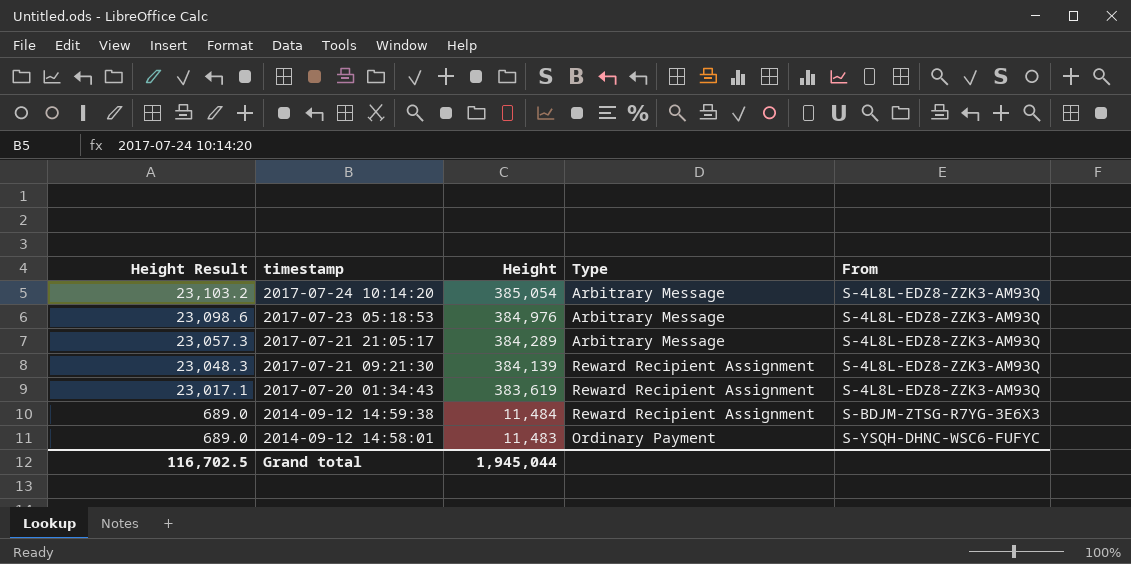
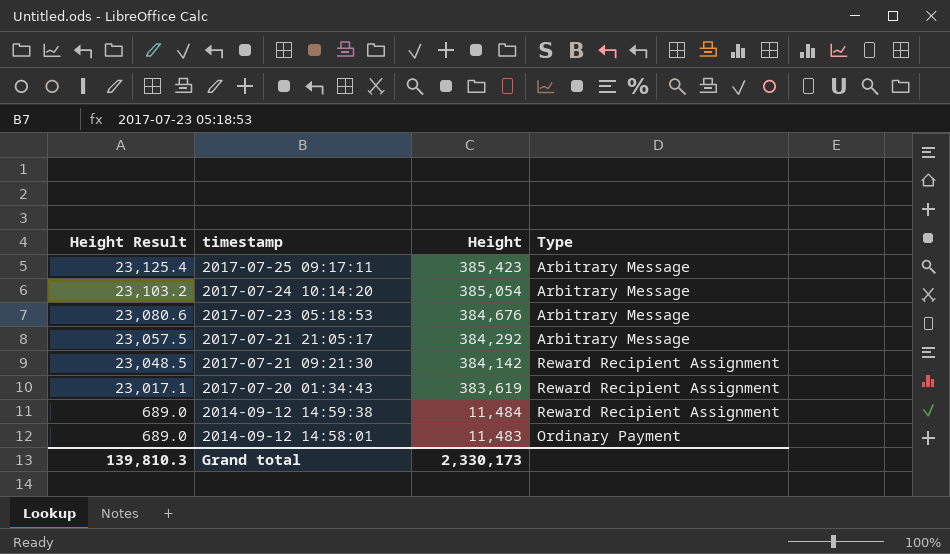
column From | position: 5 -> none
row 2017-07-25 09:17:11: none -> 23,125.4 | 385,423 | Arbitrary Message
2017-07-23 05:18:53 | Height Result: 23,098.6 -> 23,080.6
2017-07-23 05:18:53 | Height: 384,976 -> 384,676
2017-07-21 21:05:17 | Height Result: 23,057.3 -> 23,057.5
2017-07-21 21:05:17 | Height: 384,289 -> 384,292
2017-07-21 09:21:30 | Height Result: 23,048.3 -> 23,048.5
2017-07-21 09:21:30 | Height: 384,139 -> 384,142
Grand total | Height Result: 116,702.5 -> 139,810.3
Grand total | Height: 1,945,044 -> 2,330,173

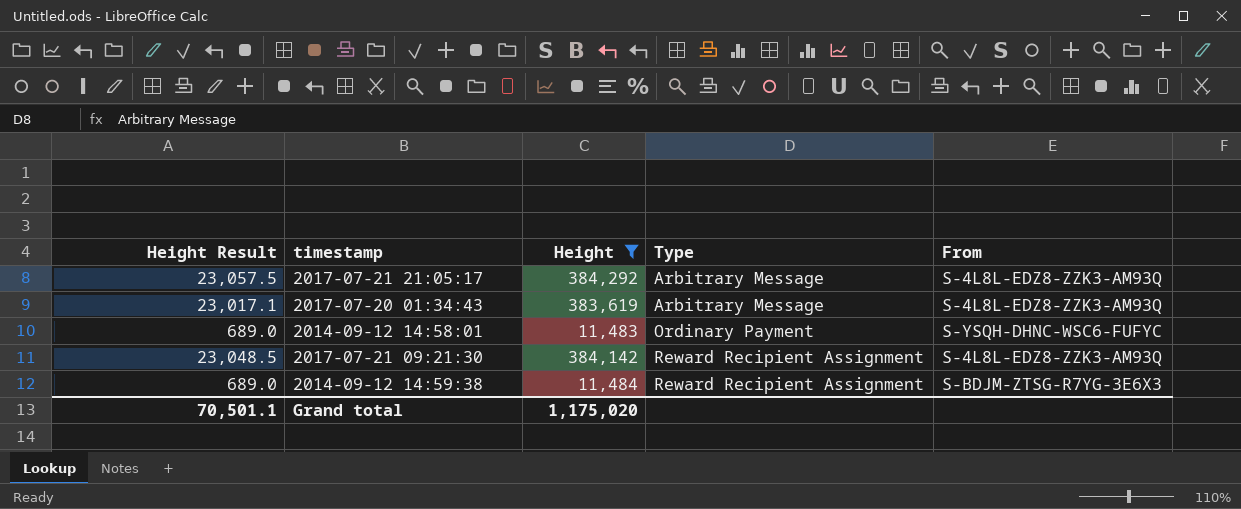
filter: none -> Height <= 384,292
row order: Height Result descending -> Type ascending
column From | position: none -> 5
2017-07-20 01:34:43 | Type: Reward Recipient Assignment -> Arbitrary Message
Grand total | Height Result: 139,810.3 -> 70,501.1
Grand total | Height: 2,330,173 -> 1,175,020

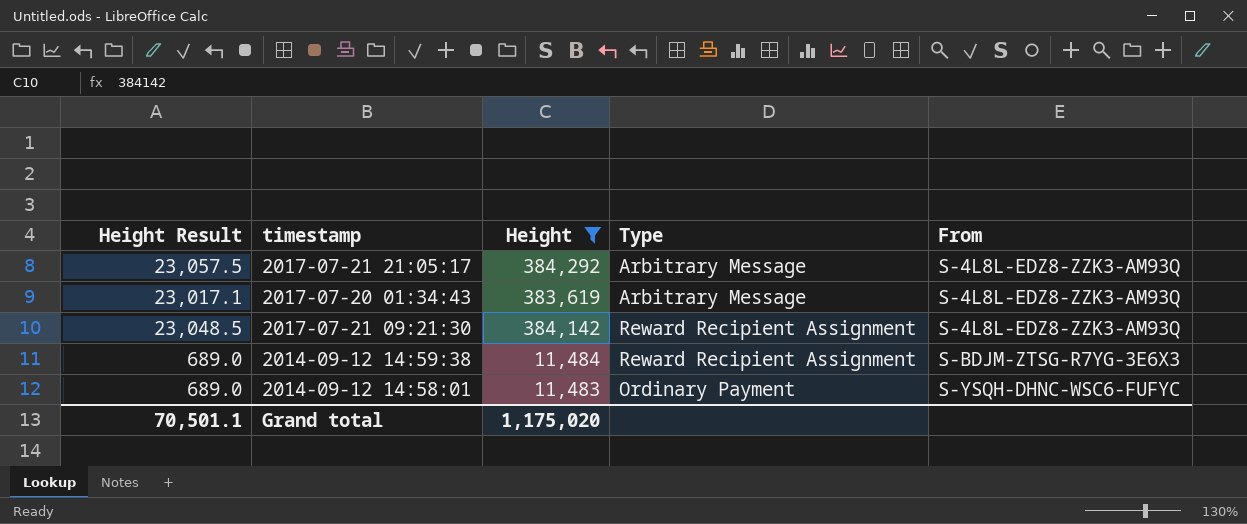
row order: Type ascending -> From ascending

